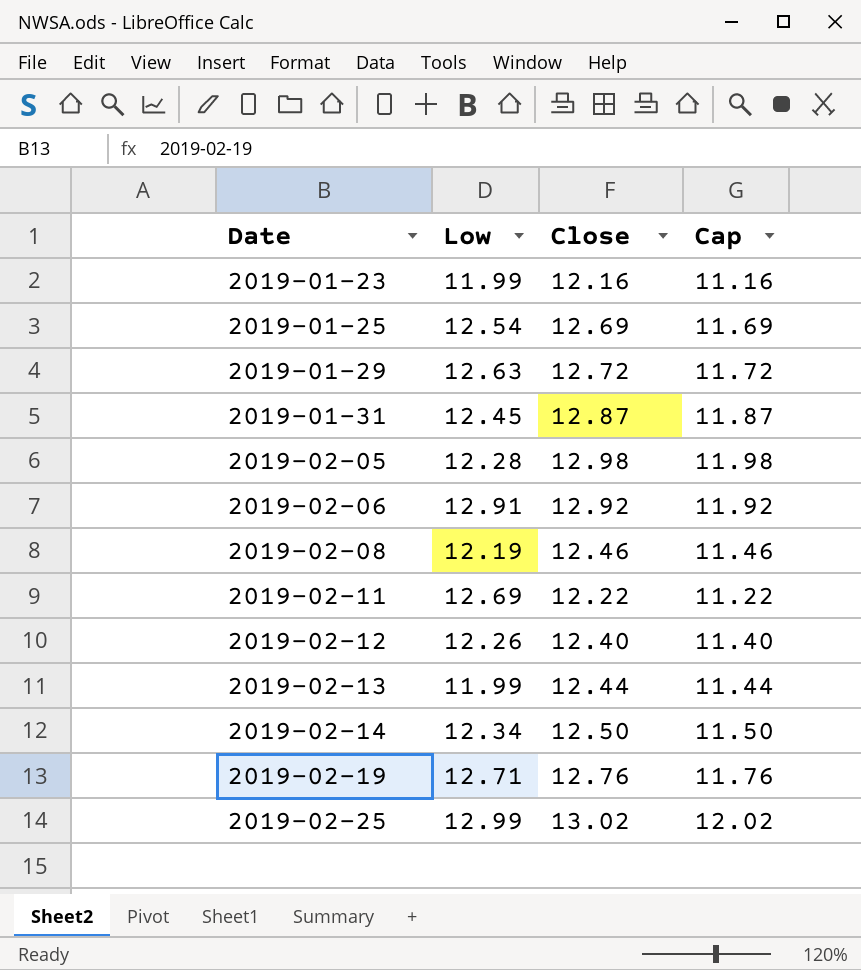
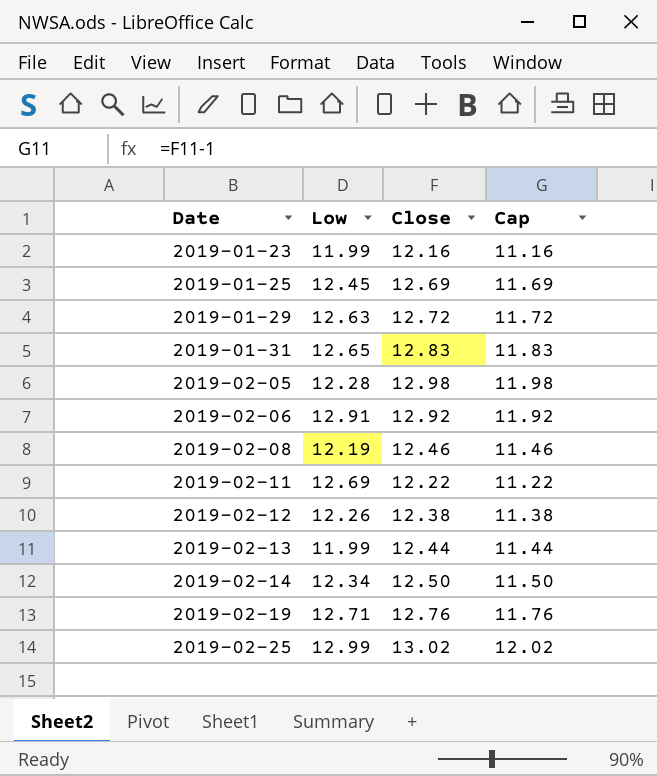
2019-01-25 | Low: 12.54 -> 12.45
2019-01-31 | Low: 12.45 -> 12.65
2019-01-31 | Close: 12.87 -> 12.83
2019-01-31 | Cap: 11.87 -> 11.83
2019-02-12 | Close: 12.40 -> 12.38
2019-02-12 | Cap: 11.40 -> 11.38

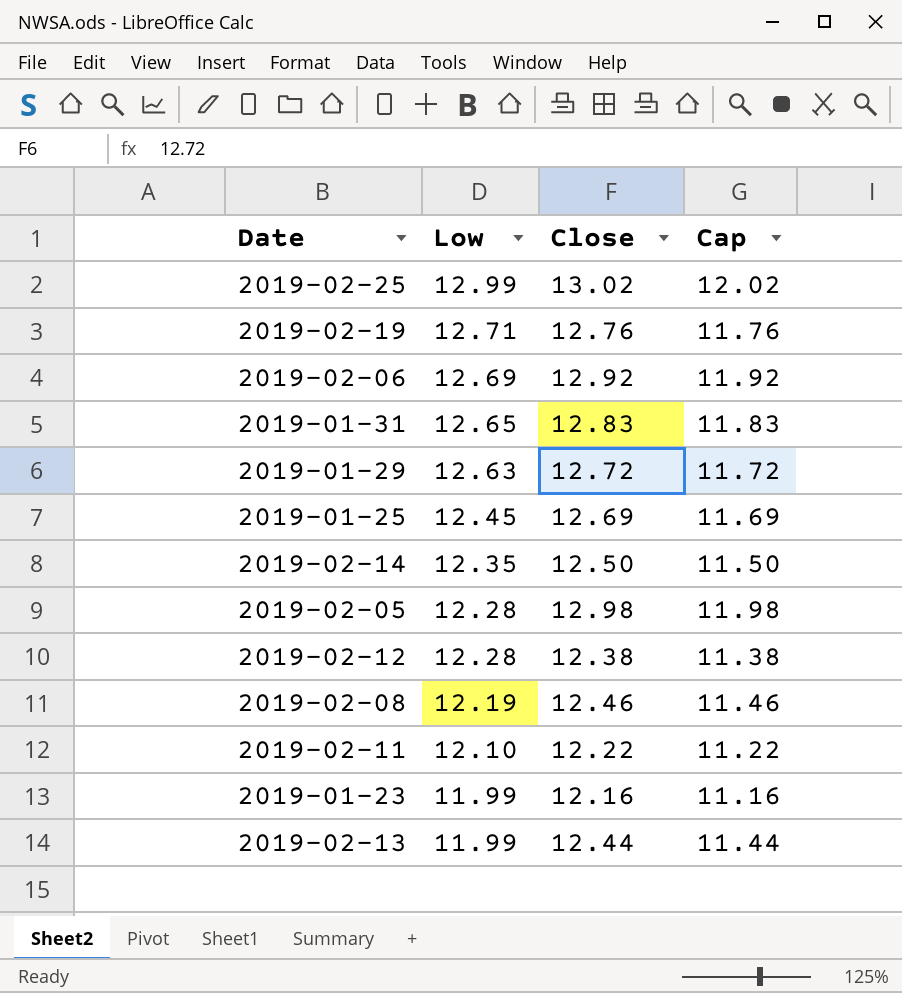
row order: Date ascending -> Low descending
2019-02-06 | Low: 12.91 -> 12.69
2019-02-14 | Low: 12.34 -> 12.35
2019-02-12 | Low: 12.26 -> 12.28
2019-02-11 | Low: 12.69 -> 12.10

